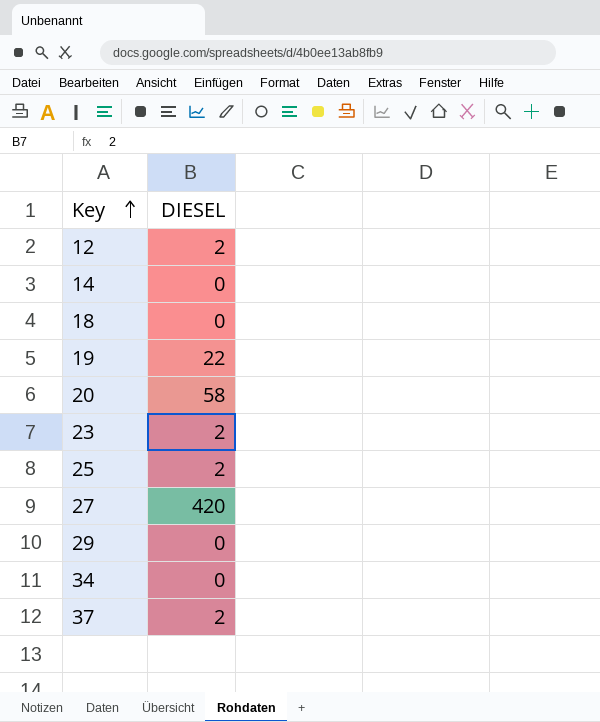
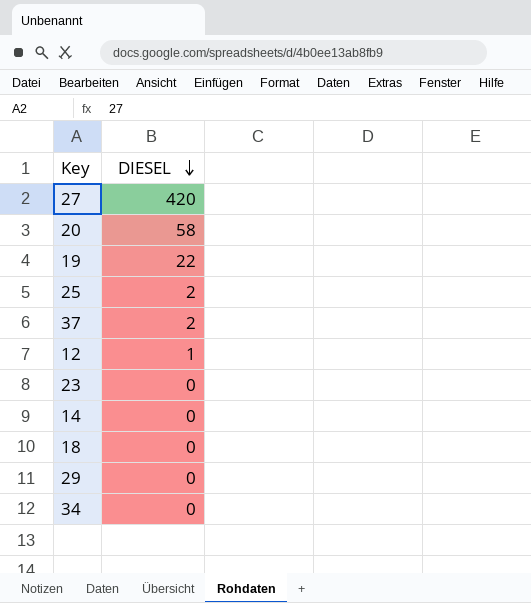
row order: Key ascending -> DIESEL descending
12 | DIESEL: 2 -> 1
23 | DIESEL: 2 -> 0

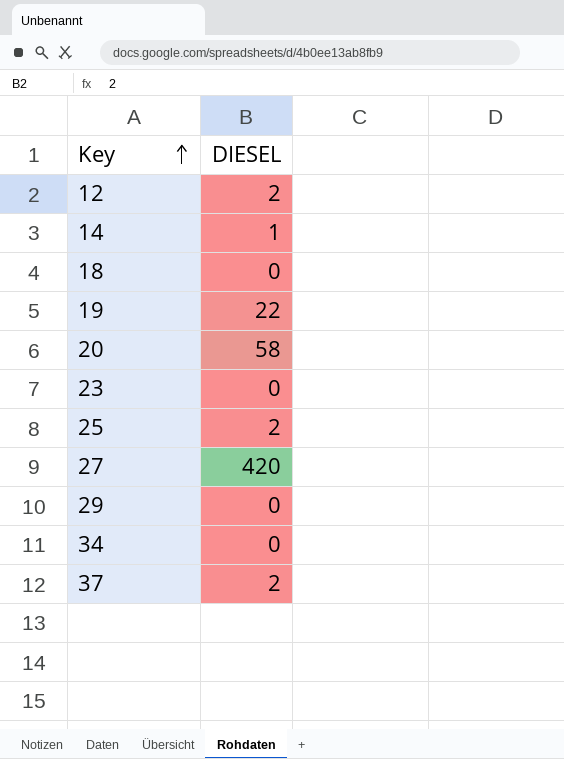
row order: DIESEL descending -> Key ascending
12 | DIESEL: 1 -> 2
14 | DIESEL: 0 -> 1

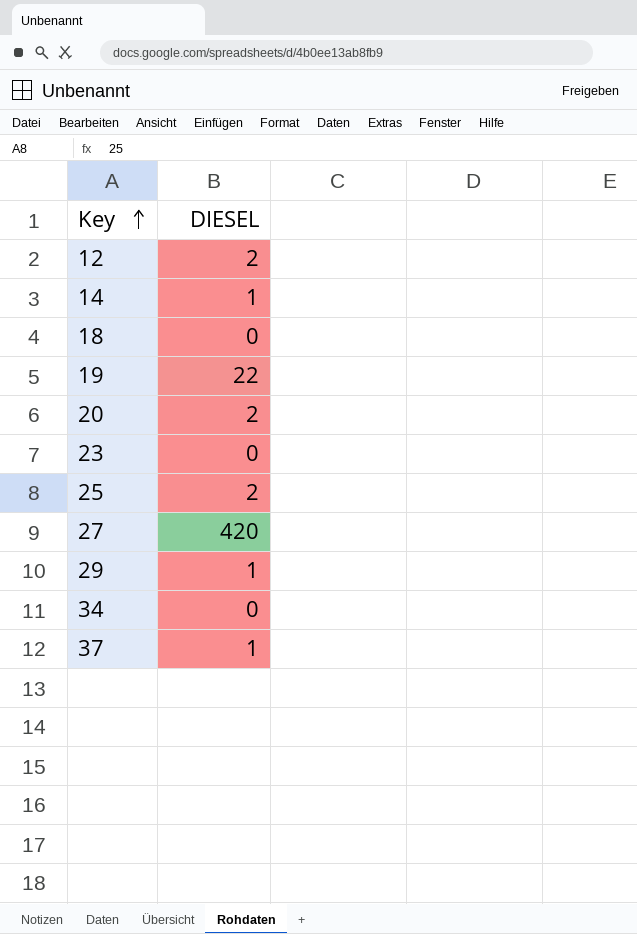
20 | DIESEL: 58 -> 2
29 | DIESEL: 0 -> 1
37 | DIESEL: 2 -> 1

